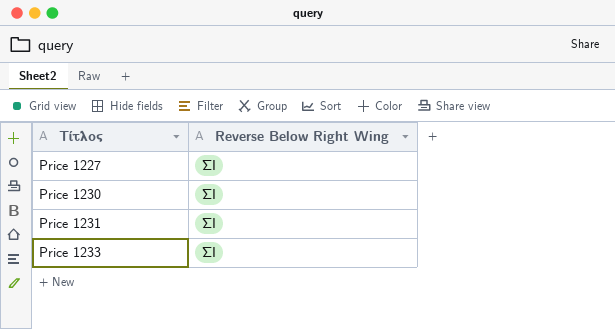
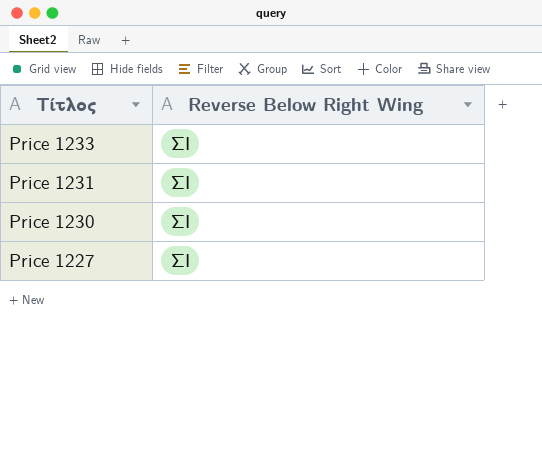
row order: Τίτλος ascending -> Τίτλος descending

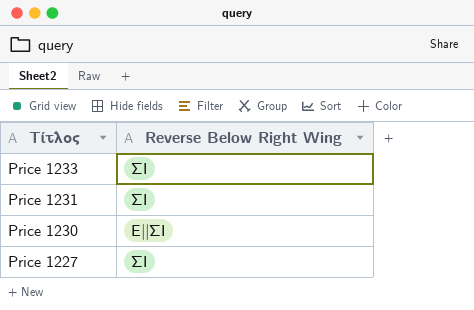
Price 1230 | Reverse Below Right Wing: ΣΙ -> Ε||ΣΙ

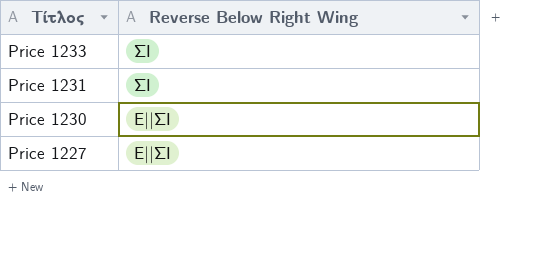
Price 1227 | Reverse Below Right Wing: ΣΙ -> Ε||ΣΙ

